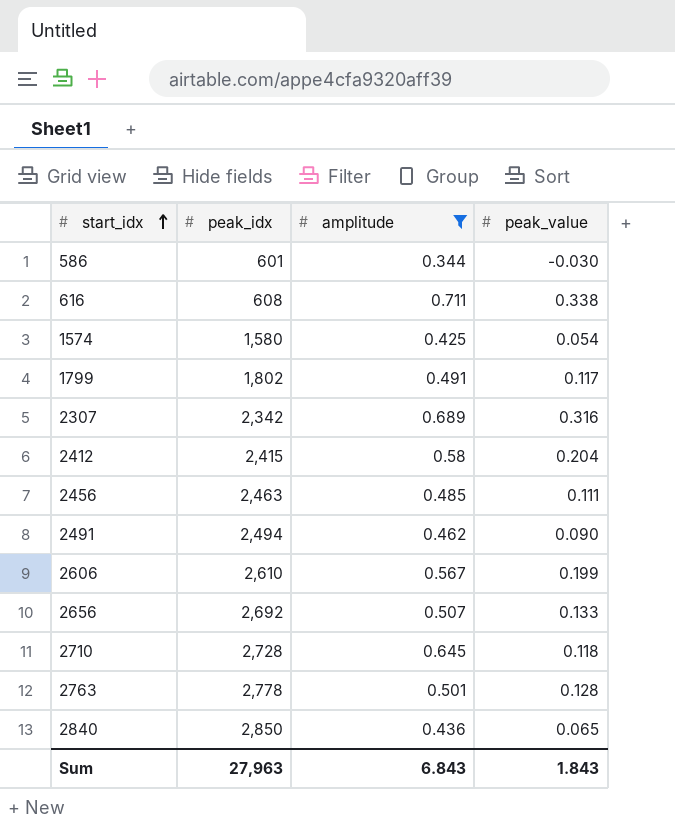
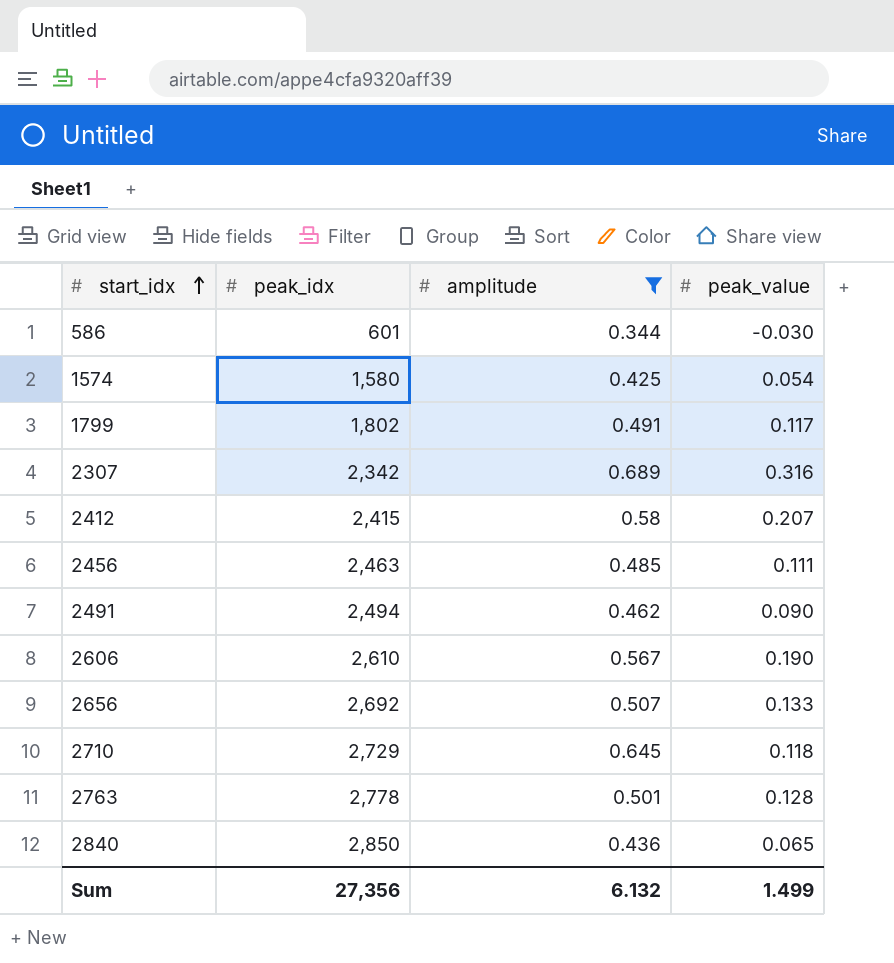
row 616: 608 | 0.711 | 0.338 -> none
2412 | peak_value: 0.204 -> 0.207
2606 | peak_value: 0.199 -> 0.190
2710 | peak_idx: 2,728 -> 2,729
Sum | peak_idx: 27,963 -> 27,356
Sum | amplitude: 6.843 -> 6.132
Sum | peak_value: 1.843 -> 1.499

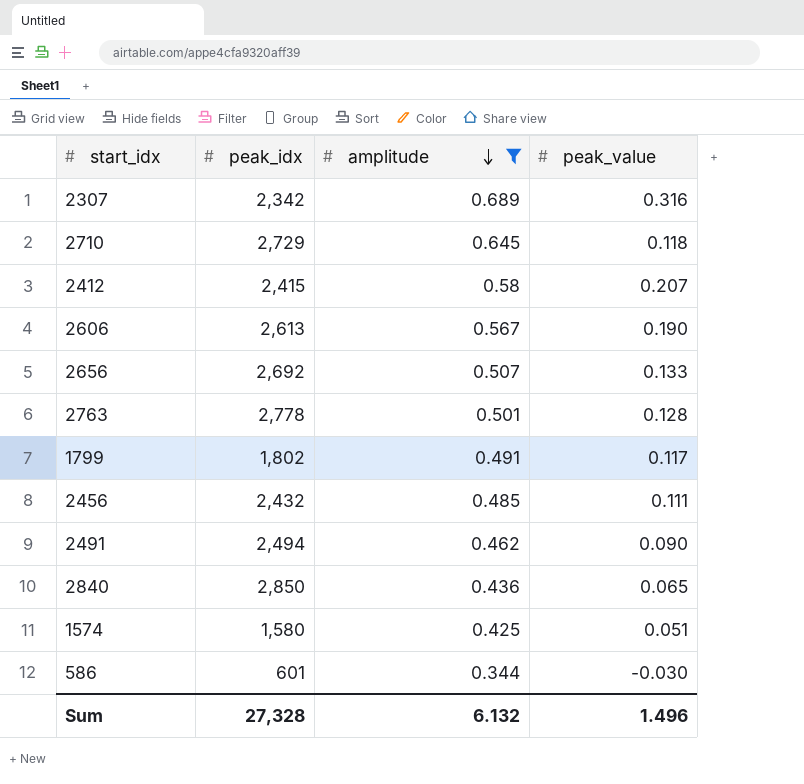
row order: start_idx ascending -> amplitude descending
2606 | peak_idx: 2,610 -> 2,613
2456 | peak_idx: 2,463 -> 2,432
1574 | peak_value: 0.054 -> 0.051
Sum | peak_idx: 27,356 -> 27,328
Sum | peak_value: 1.499 -> 1.496

